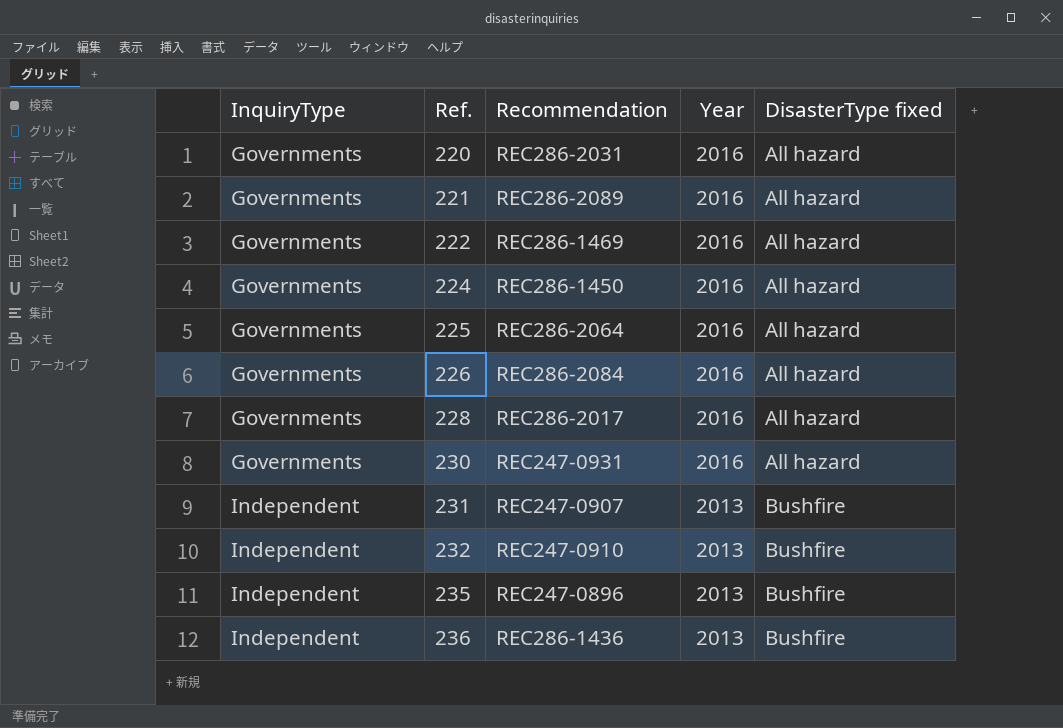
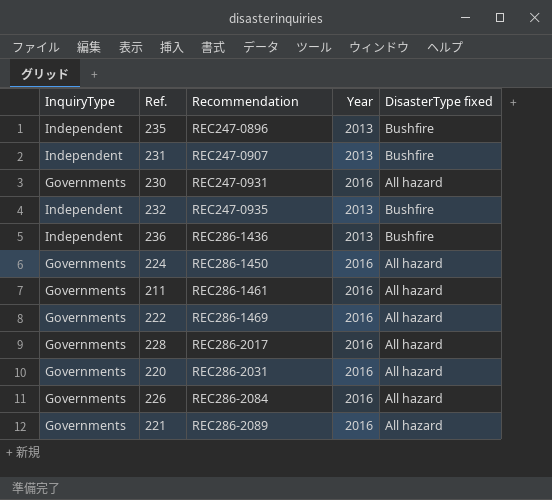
row order: InquiryType ascending -> Recommendation ascending
row 225: Governments | REC286-2064 | 2016 | All hazard -> none
232 | Recommendation: REC247-0910 -> REC247-0935
row 211: none -> Governments | REC286-1461 | 2016 | All hazard

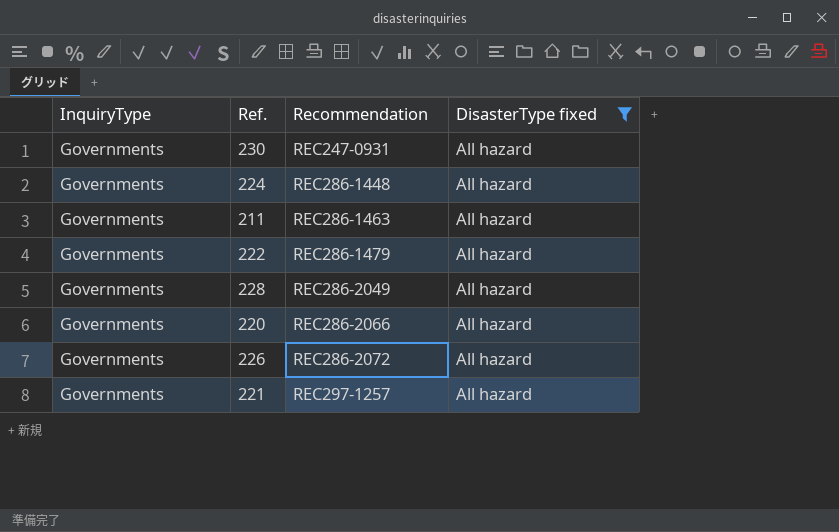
filter: none -> DisasterType fixed = All hazard
column Year | position: 4 -> none
224 | Recommendation: REC286-1450 -> REC286-1448
211 | Recommendation: REC286-1461 -> REC286-1463
222 | Recommendation: REC286-1469 -> REC286-1479
228 | Recommendation: REC286-2017 -> REC286-2049
220 | Recommendation: REC286-2031 -> REC286-2066
226 | Recommendation: REC286-2084 -> REC286-2072
221 | Recommendation: REC286-2089 -> REC297-1257

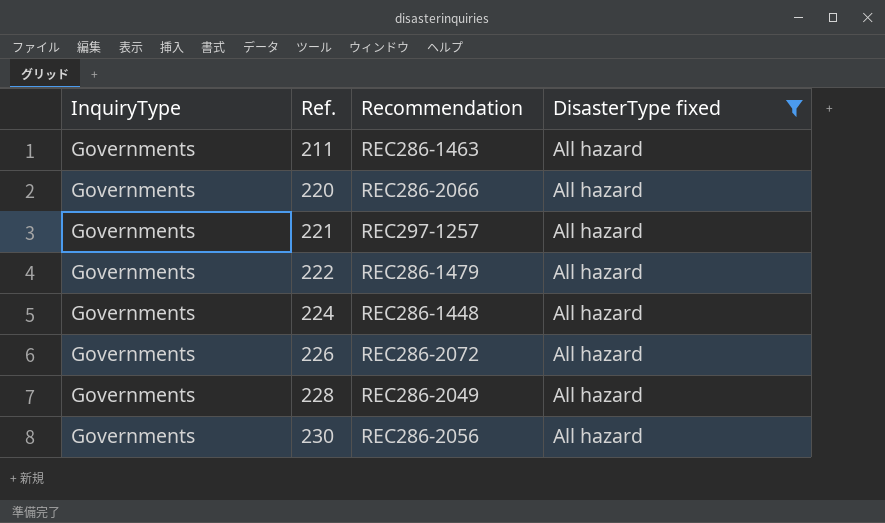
row order: Recommendation ascending -> Ref. ascending
230 | Recommendation: REC247-0931 -> REC286-2056

